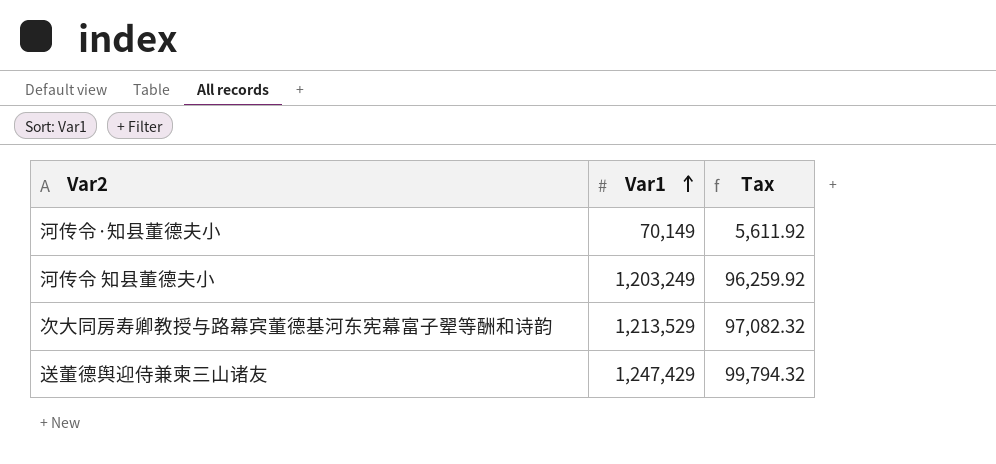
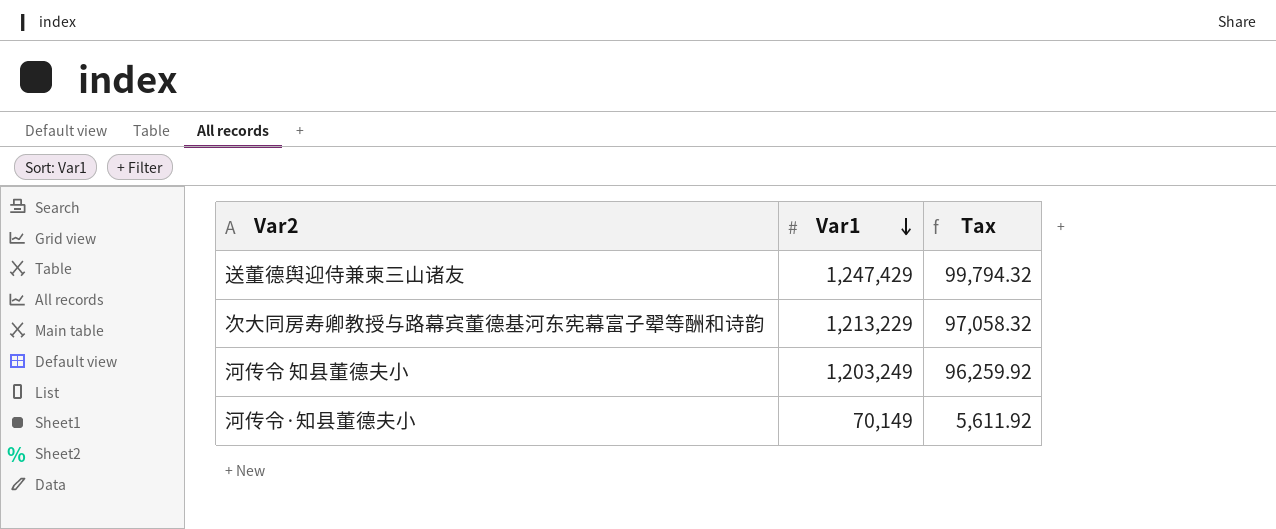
row order: Var1 ascending -> Var1 descending
次大同房寿卿教授与路幕宾董德基河东宪幕富子翚等酬和诗韵 | Var1: 1,213,529 -> 1,213,229
次大同房寿卿教授与路幕宾董德基河东宪幕富子翚等酬和诗韵 | Tax: 97,082.32 -> 97,058.32

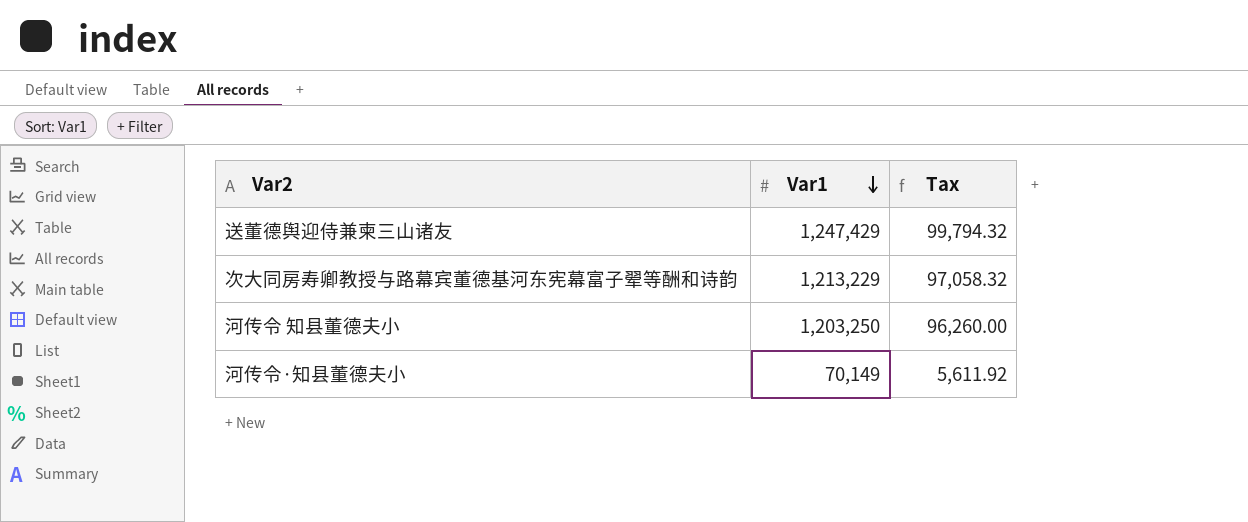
河传令 知县董德夫小 | Var1: 1,203,249 -> 1,203,250
河传令 知县董德夫小 | Tax: 96,259.92 -> 96,260.00

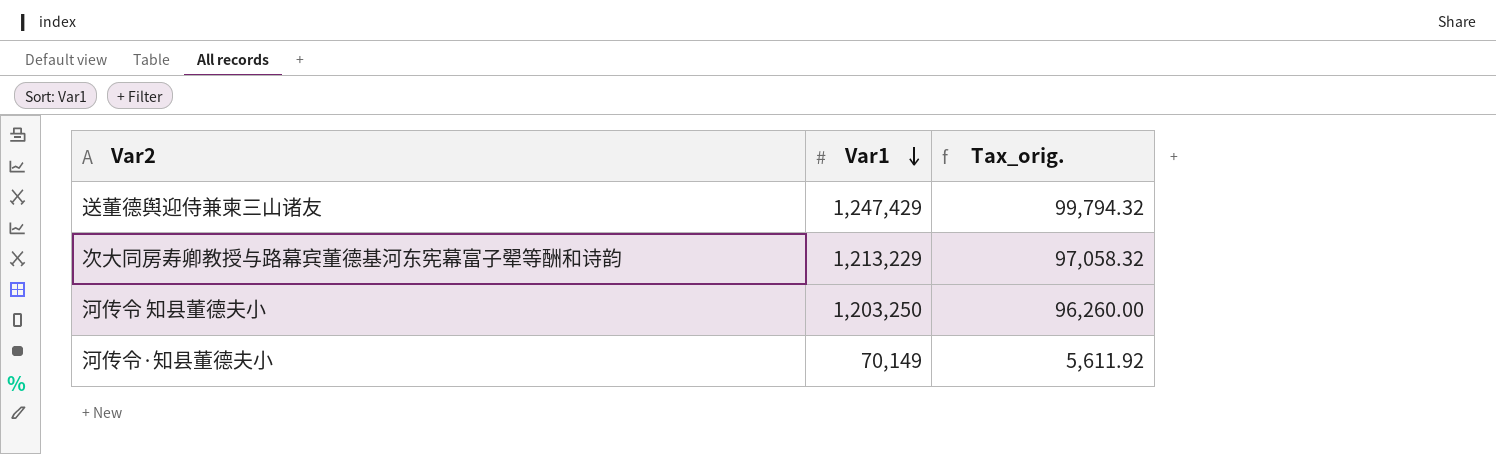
column name: Tax -> Tax_orig.

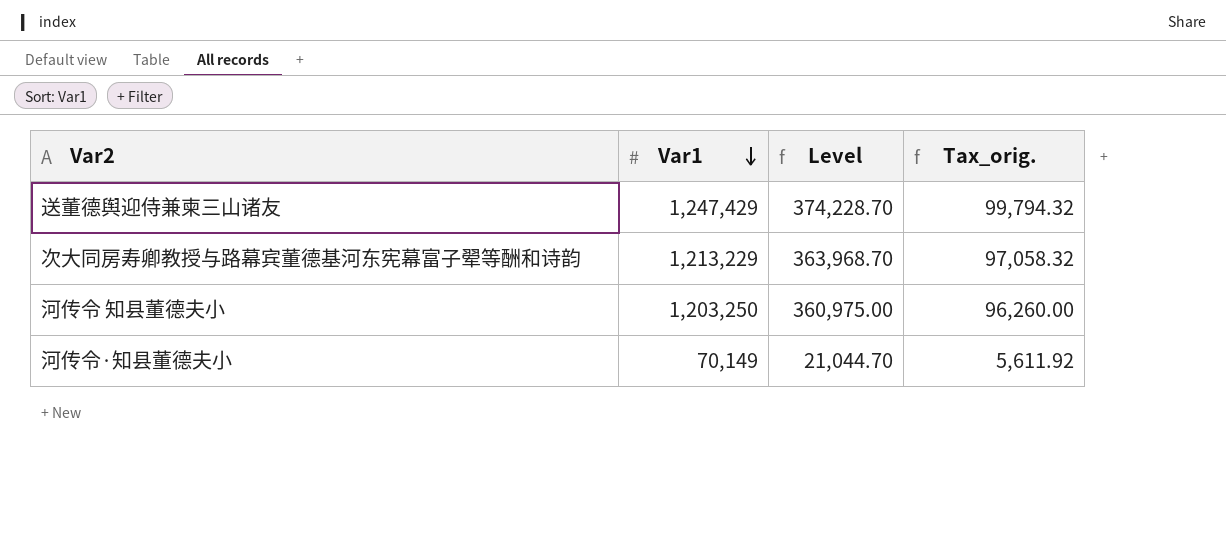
column Level | formula: none -> [Var1] * 0.3

